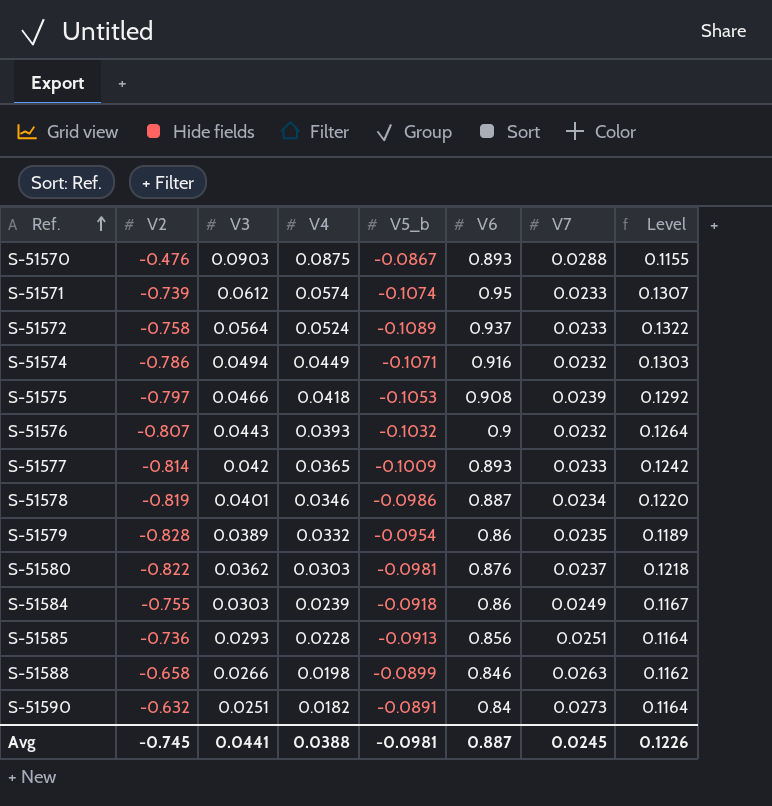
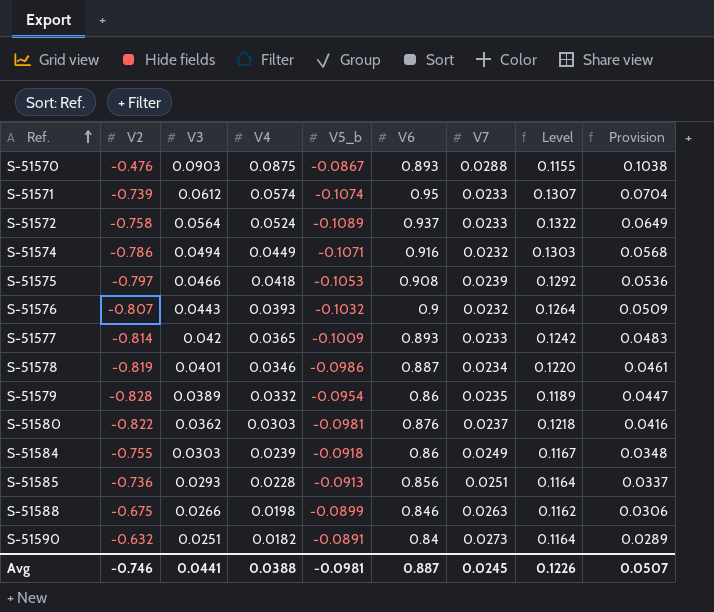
column Provision | formula: none -> [V3] * 1.15
S-51588 | V2: -0.658 -> -0.675
Avg | V2: -0.745 -> -0.746

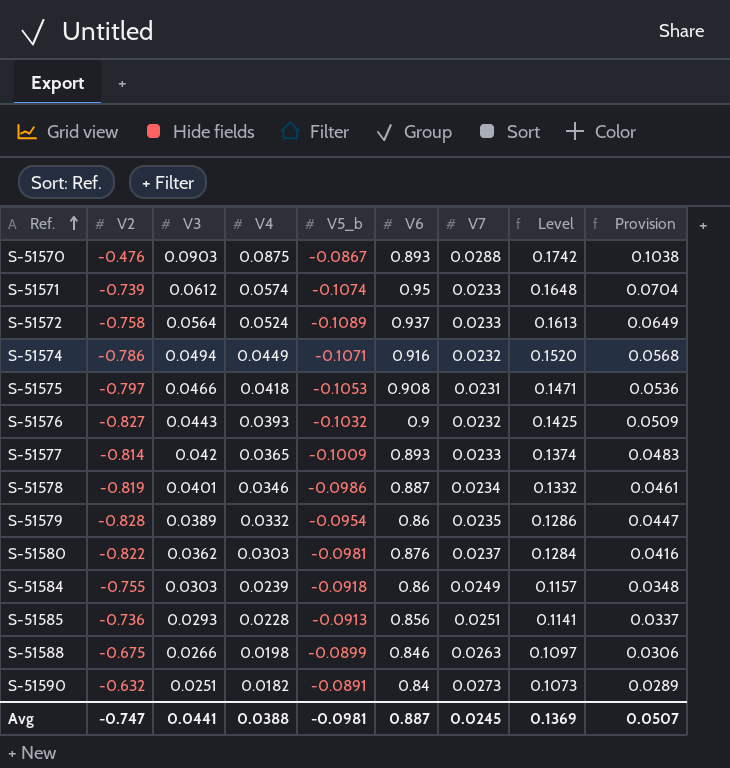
column Level | formula: [V7] - [V5_b] -> [V4] - [V5_b]
S-51575 | V7: 0.0239 -> 0.0231
S-51576 | V2: -0.807 -> -0.827
Avg | V2: -0.746 -> -0.747
Avg | Level: 0.1226 -> 0.1369

